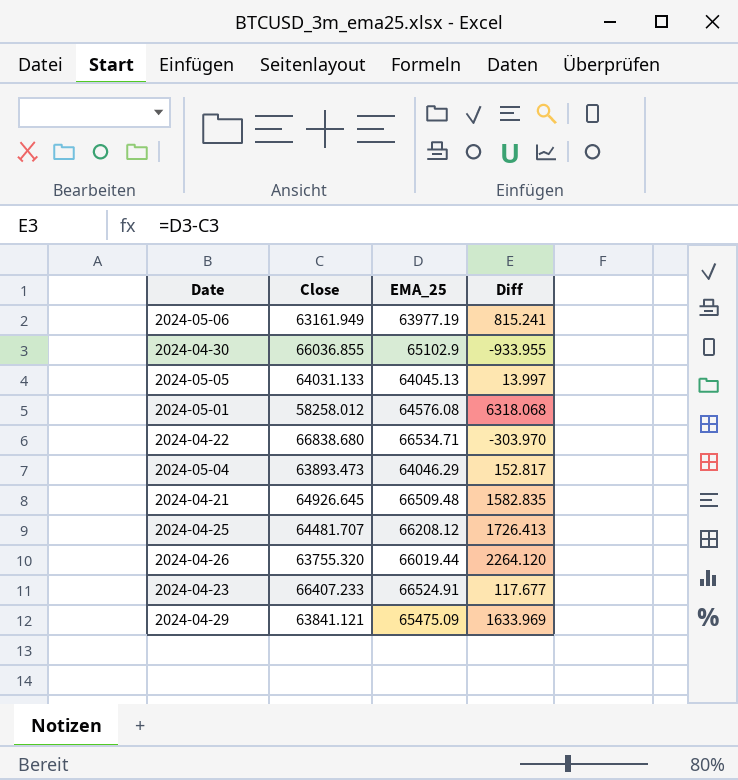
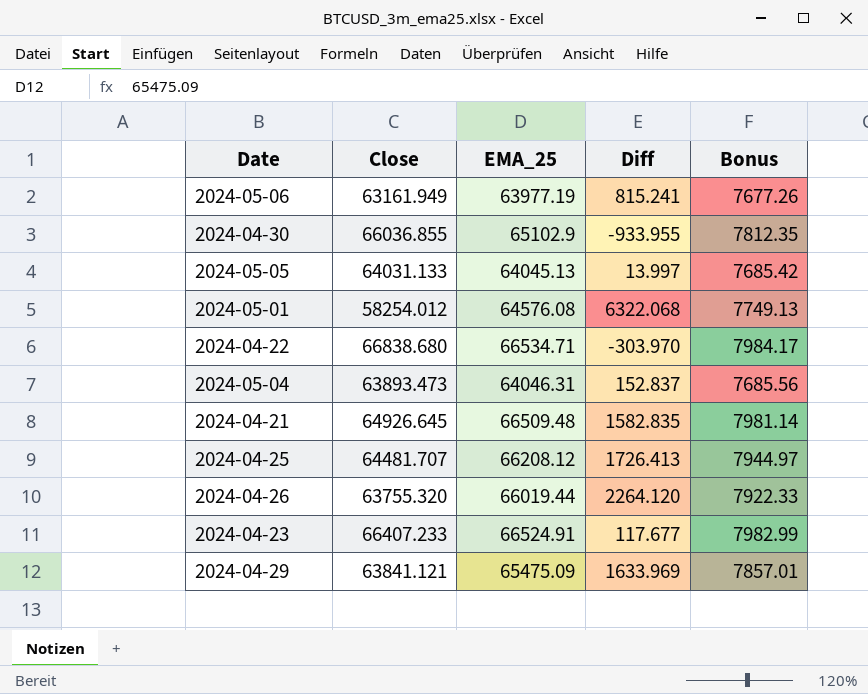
column Bonus | formula: none -> [EMA_25] * 0.12
2024-05-01 | Close: 58258.012 -> 58254.012
2024-05-01 | Diff: 6318.068 -> 6322.068
2024-05-04 | EMA_25: 64046.29 -> 64046.31
2024-05-04 | Diff: 152.817 -> 152.837

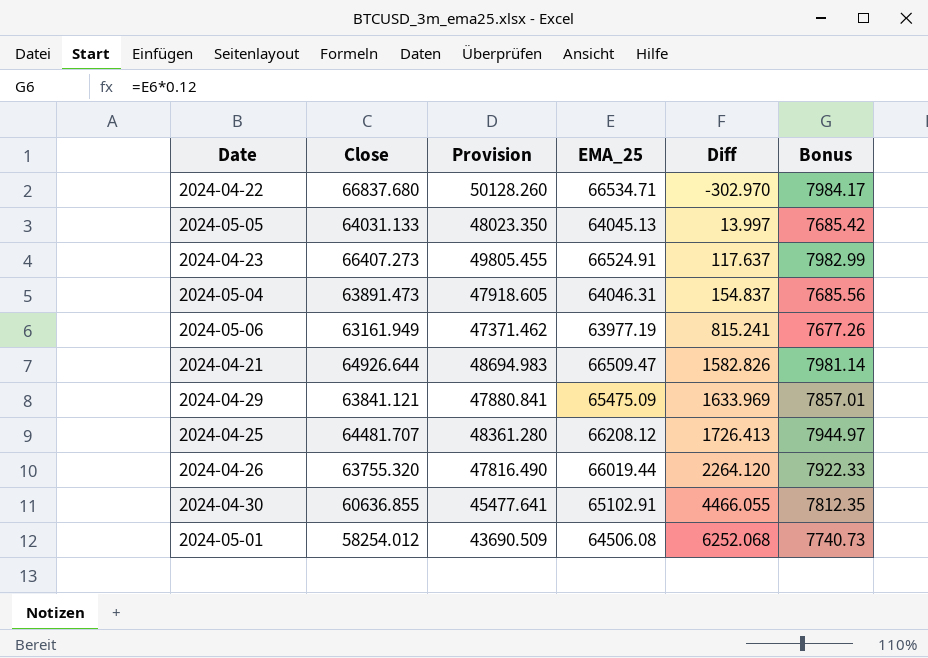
row order: none -> Diff ascending
column Provision | formula: none -> [Close] * 0.75
2024-04-22 | Close: 66838.680 -> 66837.680
2024-04-22 | Diff: -303.970 -> -302.970
2024-04-23 | Close: 66407.233 -> 66407.273
2024-04-23 | Diff: 117.677 -> 117.637
2024-05-04 | Close: 63893.473 -> 63891.473
2024-05-04 | Diff: 152.837 -> 154.837
2024-04-21 | Close: 64926.645 -> 64926.644
2024-04-21 | EMA_25: 66509.48 -> 66509.47
2024-04-21 | Diff: 1582.835 -> 1582.826
2024-04-30 | Close: 66036.855 -> 60636.855
2024-04-30 | EMA_25: 65102.9 -> 65102.91
2024-04-30 | Diff: -933.955 -> 4466.055
2024-05-01 | EMA_25: 64576.08 -> 64506.08
2024-05-01 | Diff: 6322.068 -> 6252.068
2024-05-01 | Bonus: 7749.13 -> 7740.73

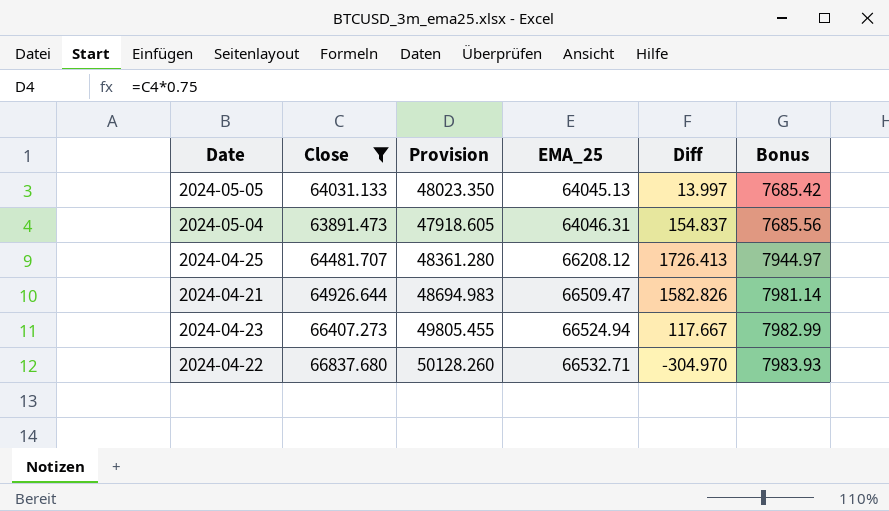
filter: none -> Close >= 63891.473
row order: Diff ascending -> EMA_25 ascending
2024-04-23 | EMA_25: 66524.91 -> 66524.94
2024-04-23 | Diff: 117.637 -> 117.667
2024-04-22 | EMA_25: 66534.71 -> 66532.71
2024-04-22 | Diff: -302.970 -> -304.970
2024-04-22 | Bonus: 7984.17 -> 7983.93

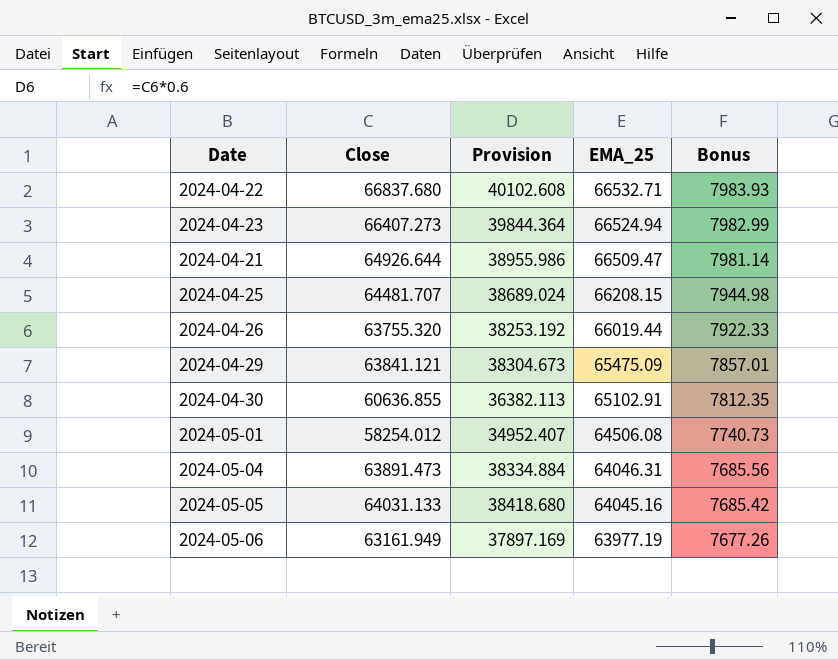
filter: Close >= 63891.473 -> none
row order: EMA_25 ascending -> EMA_25 descending
column Diff | formula: [EMA_25] - [Close] -> none
column Provision | formula: [Close] * 0.75 -> [Close] * 0.6
2024-04-25 | EMA_25: 66208.12 -> 66208.15
2024-04-25 | Bonus: 7944.97 -> 7944.98
2024-05-05 | EMA_25: 64045.13 -> 64045.16

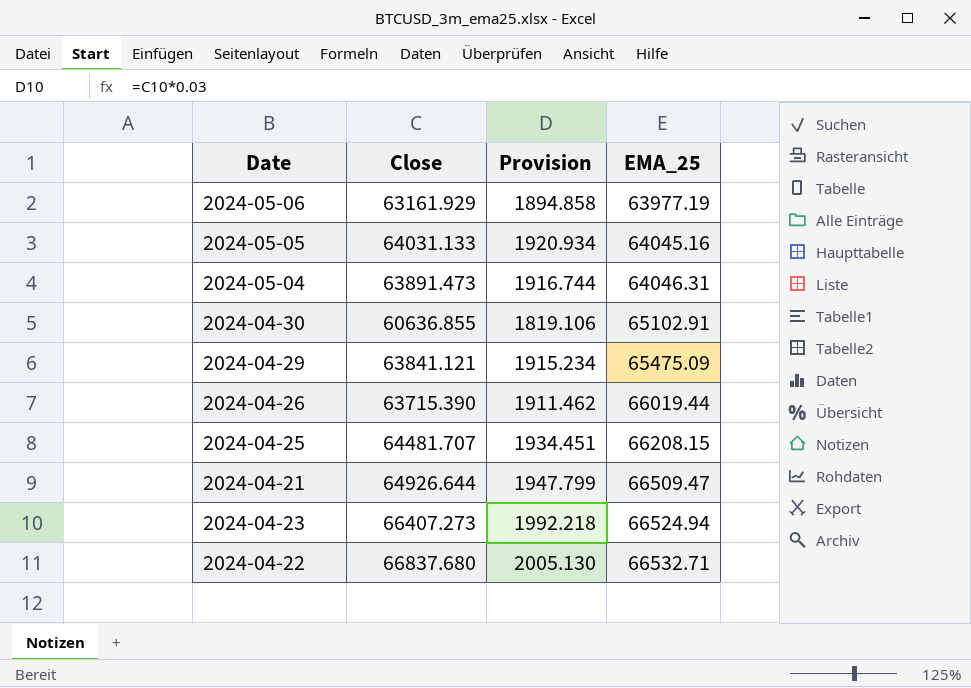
row order: EMA_25 descending -> EMA_25 ascending
column Bonus | formula: [EMA_25] * 0.12 -> none
column Provision | formula: [Close] * 0.6 -> [Close] * 0.03
row 2024-05-01: 58254.012 | 34952.407 | 64506.08 | 7740.73 -> none
2024-05-06 | Close: 63161.949 -> 63161.929
2024-04-26 | Close: 63755.320 -> 63715.390

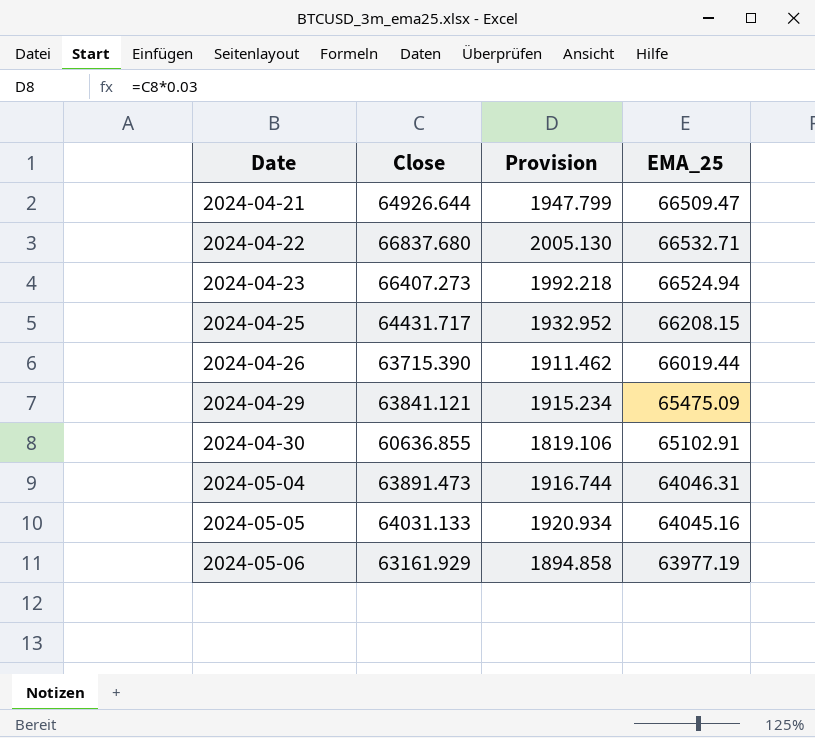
row order: EMA_25 ascending -> Date ascending
2024-04-25 | Close: 64481.707 -> 64431.717
2024-04-25 | Provision: 1934.451 -> 1932.952

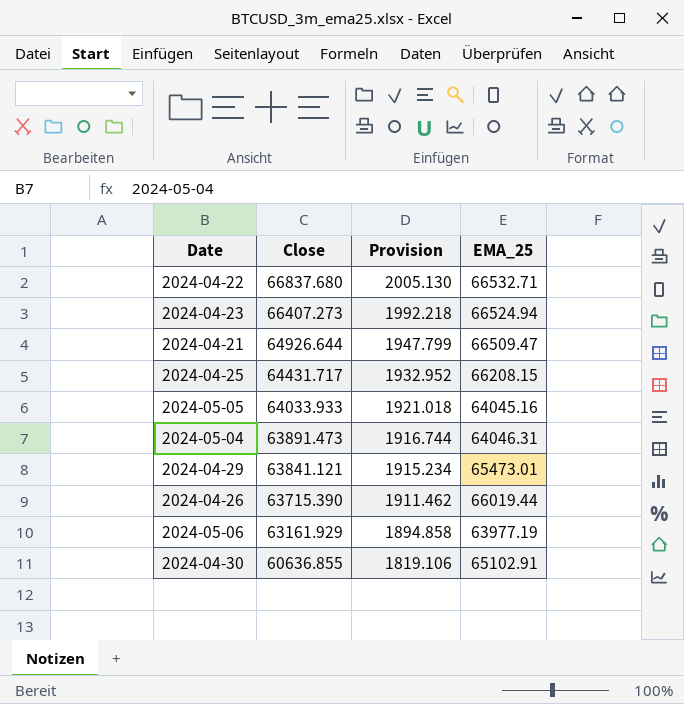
row order: Date ascending -> Close descending
2024-05-05 | Close: 64031.133 -> 64033.933
2024-05-05 | Provision: 1920.934 -> 1921.018
2024-04-29 | EMA_25: 65475.09 -> 65473.01

